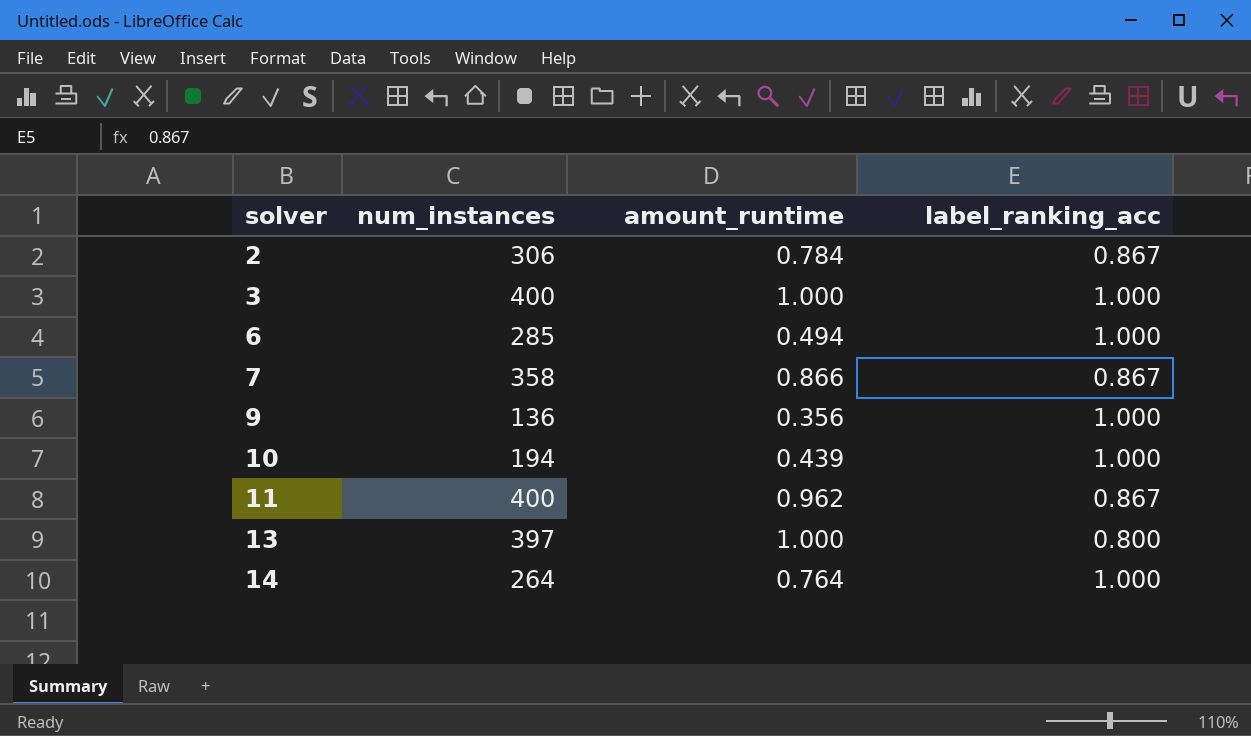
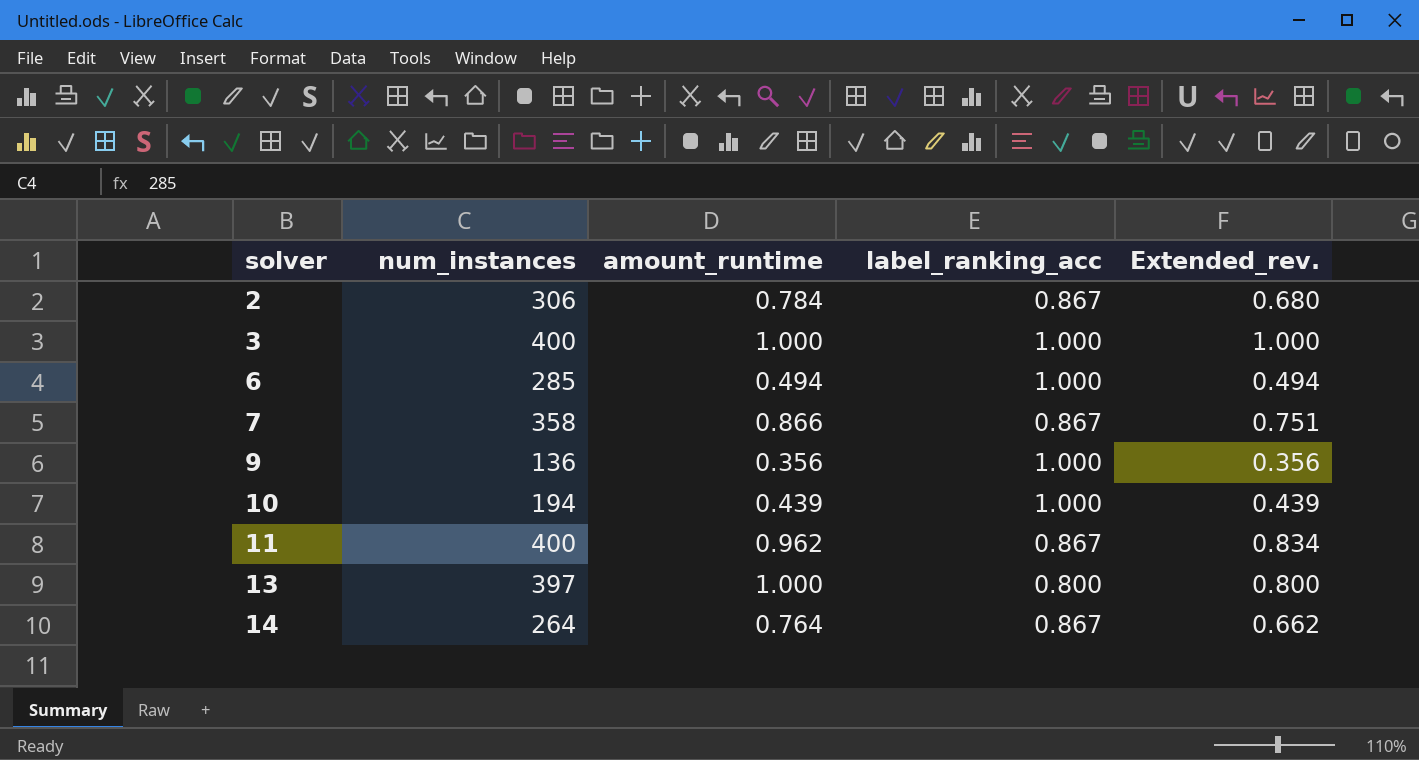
column Extended_rev. | formula: none -> [amount_runtime] * [label_ranking_acc]
14 | label_ranking_acc: 1.000 -> 0.867

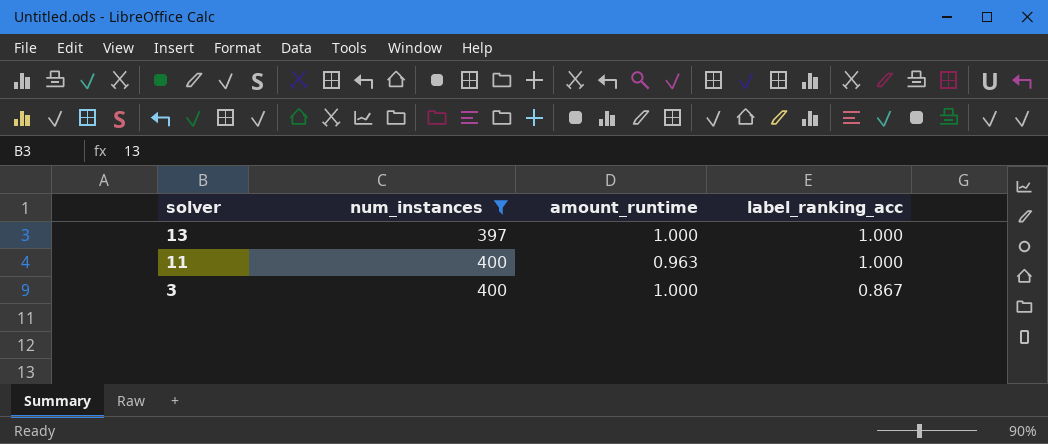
filter: none -> num_instances >= 397
row order: solver ascending -> solver descending
column Extended_rev. | formula: [amount_runtime] * [label_ranking_acc] -> none
13 | label_ranking_acc: 0.800 -> 1.000
11 | amount_runtime: 0.962 -> 0.963
11 | label_ranking_acc: 0.867 -> 1.000
3 | label_ranking_acc: 1.000 -> 0.867

